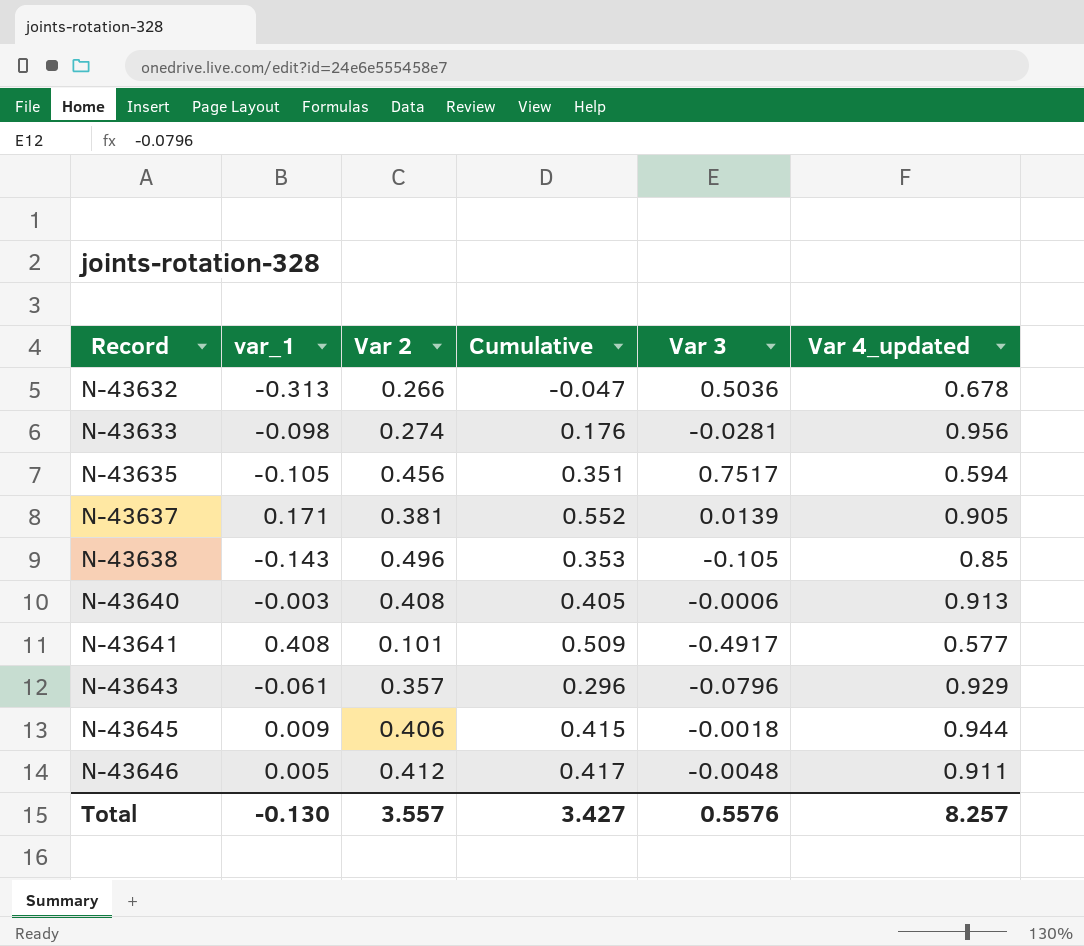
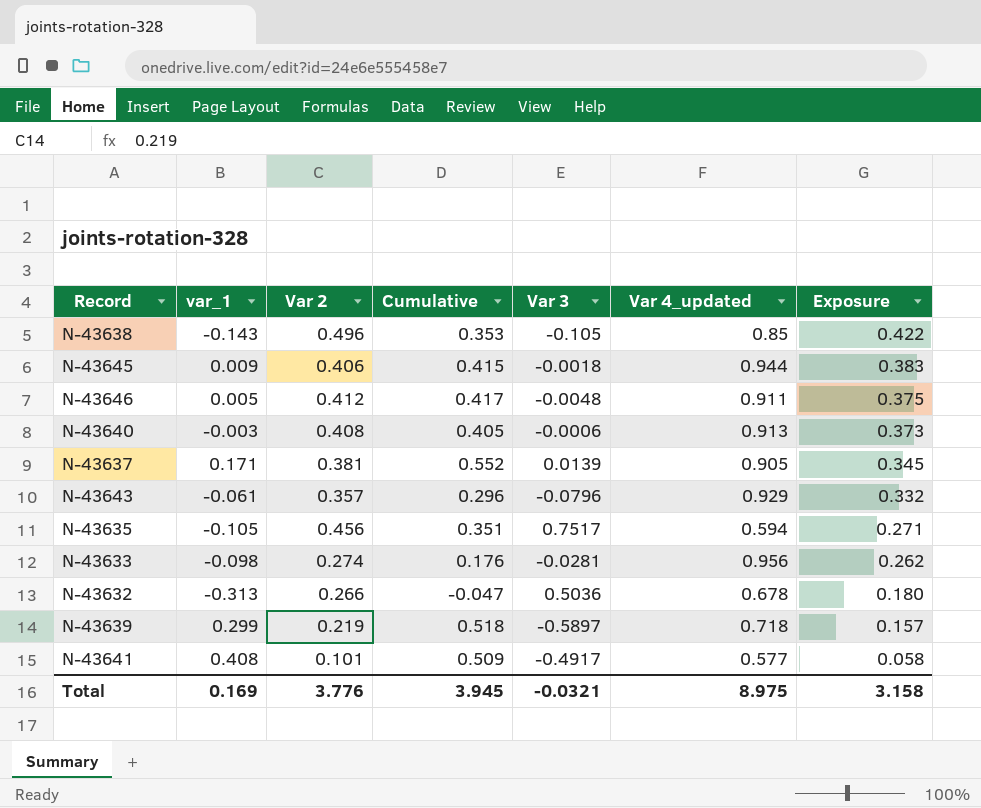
row order: Record ascending -> Exposure descending
column Exposure | formula: none -> [Var 2] * [Var 4_updated]
row N-43639: none -> 0.299 | 0.219 | 0.518 | -0.5897 | 0.718 | 0.157
Total | var_1: -0.130 -> 0.169
Total | Var 2: 3.557 -> 3.776
Total | Cumulative: 3.427 -> 3.945
Total | Var 3: 0.5576 -> -0.0321
Total | Var 4_updated: 8.257 -> 8.975

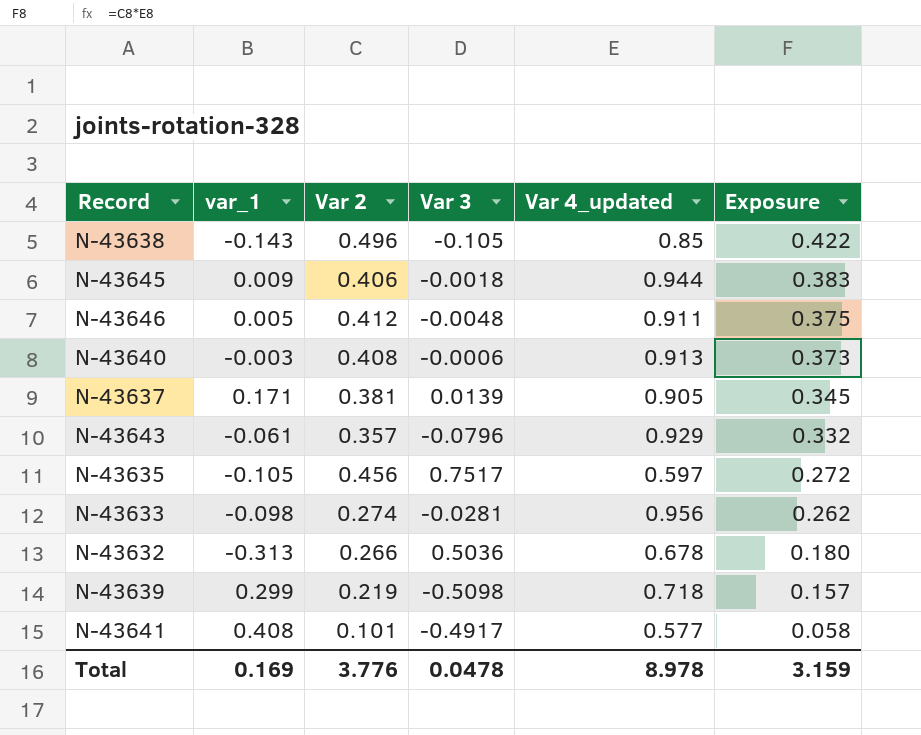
column Cumulative | formula: [var_1] + [Var 2] -> none
N-43635 | Var 4_updated: 0.594 -> 0.597
N-43635 | Exposure: 0.271 -> 0.272
N-43639 | Var 3: -0.5897 -> -0.5098
Total | Var 3: -0.0321 -> 0.0478
Total | Var 4_updated: 8.975 -> 8.978
Total | Exposure: 3.158 -> 3.159

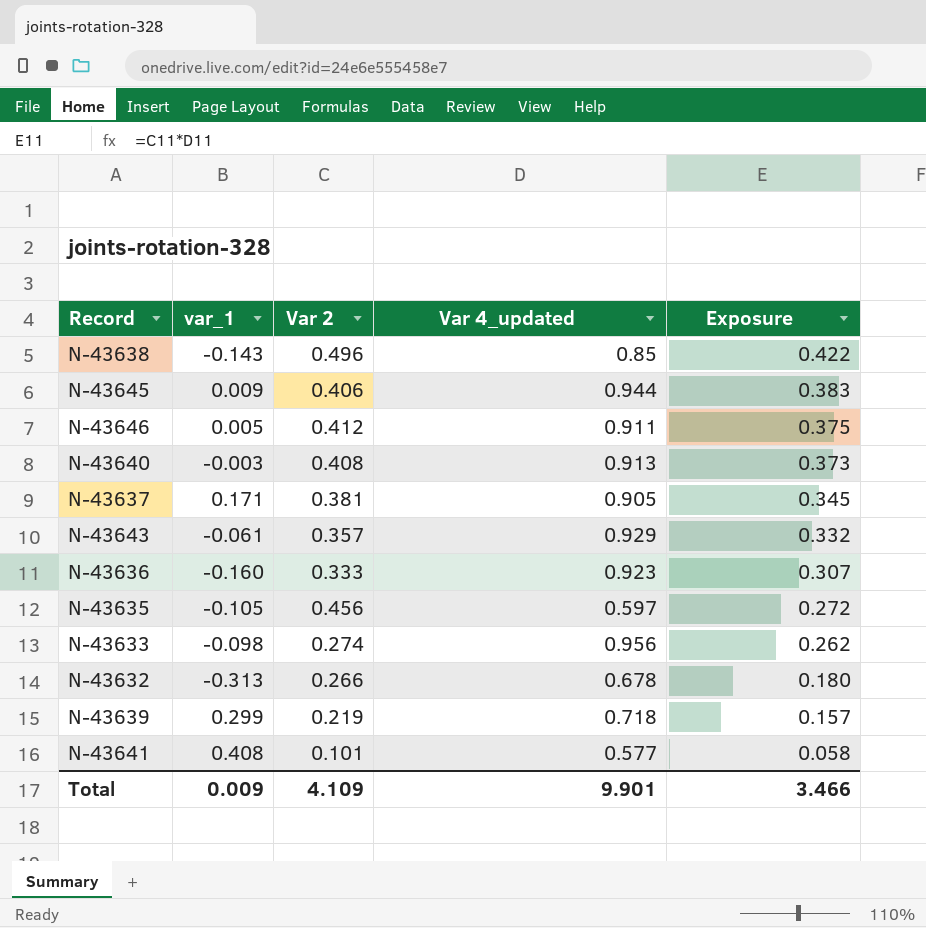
column Var 3 | position: 4 -> none
row N-43636: none -> -0.160 | 0.333 | 0.923 | 0.307
Total | var_1: 0.169 -> 0.009
Total | Var 2: 3.776 -> 4.109
Total | Var 4_updated: 8.978 -> 9.901
Total | Exposure: 3.159 -> 3.466

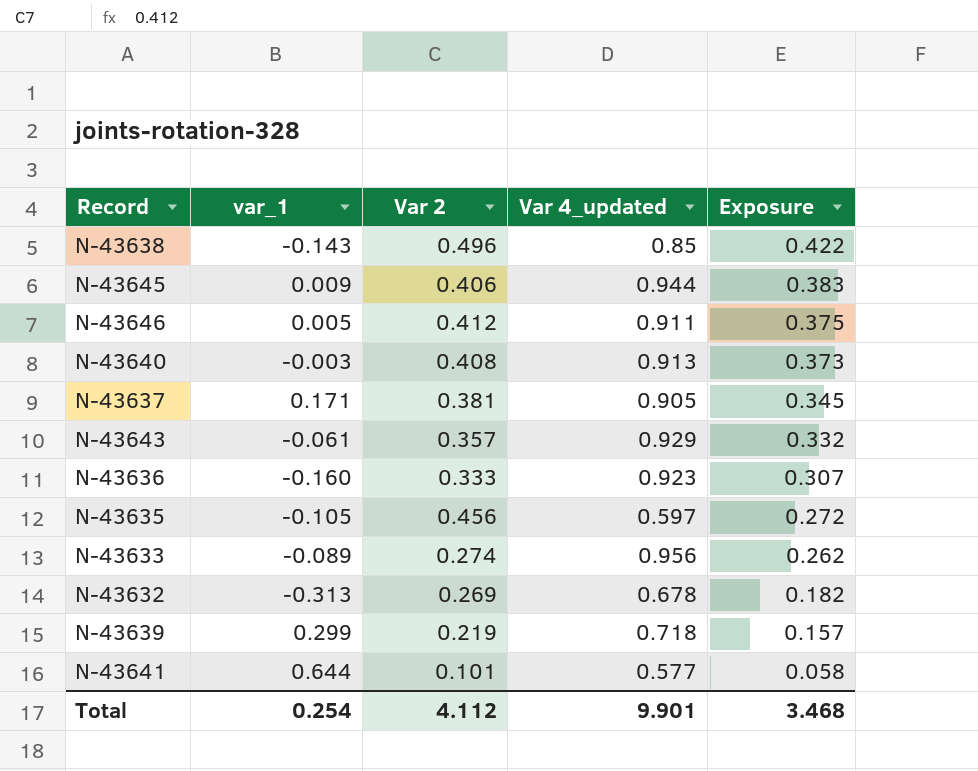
N-43633 | var_1: -0.098 -> -0.089
N-43632 | Var 2: 0.266 -> 0.269
N-43632 | Exposure: 0.180 -> 0.182
N-43641 | var_1: 0.408 -> 0.644
Total | var_1: 0.009 -> 0.254
Total | Var 2: 4.109 -> 4.112
Total | Exposure: 3.466 -> 3.468

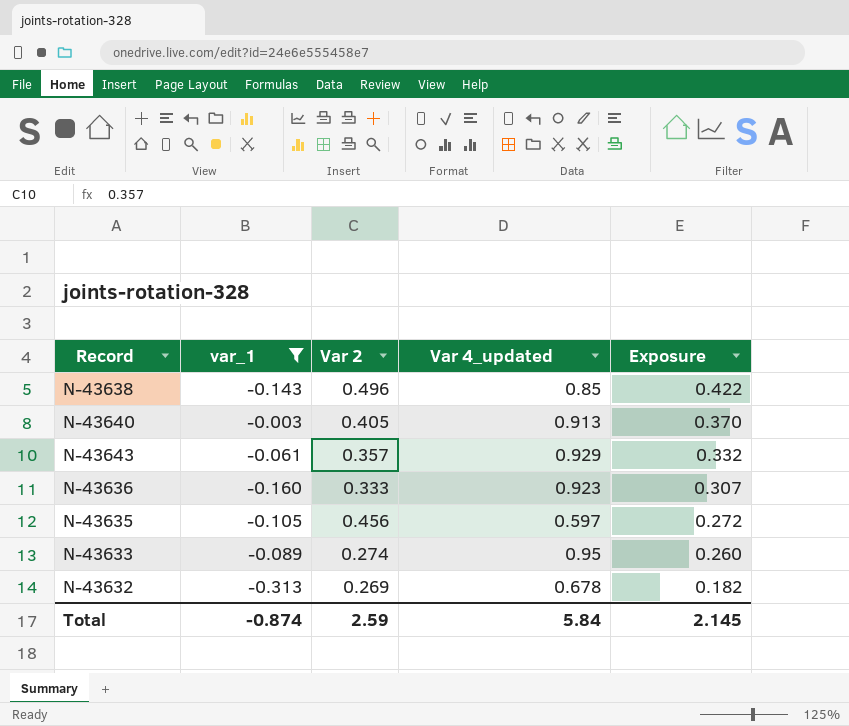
filter: none -> var_1 <= -0.003
N-43640 | Var 2: 0.408 -> 0.405
N-43640 | Exposure: 0.373 -> 0.370
N-43633 | Var 4_updated: 0.956 -> 0.95
N-43633 | Exposure: 0.262 -> 0.260
Total | var_1: 0.254 -> -0.874
Total | Var 2: 4.112 -> 2.59
Total | Var 4_updated: 9.901 -> 5.84
Total | Exposure: 3.468 -> 2.145

